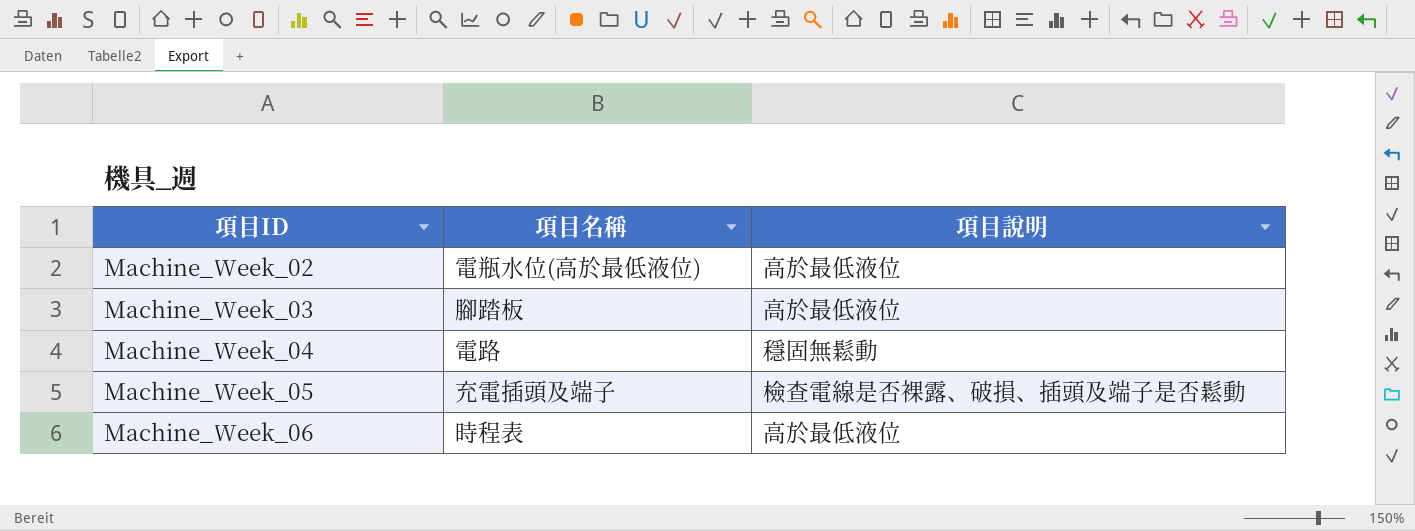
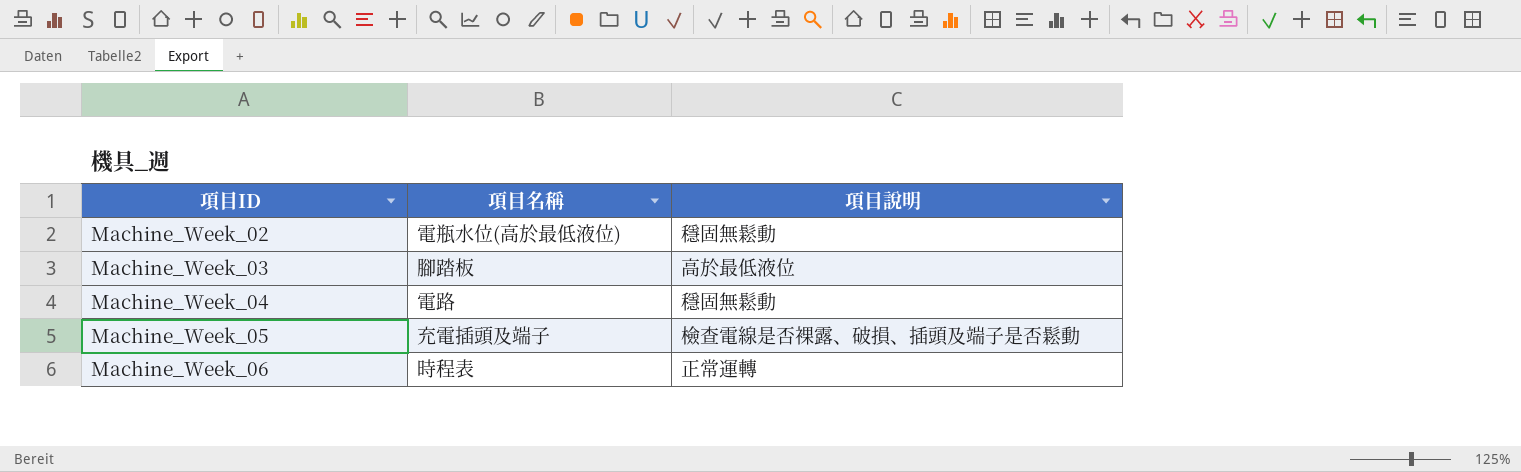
Machine_Week_02 | 項目說明: 高於最低液位 -> 穩固無鬆動
Machine_Week_06 | 項目說明: 高於最低液位 -> 正常運轉

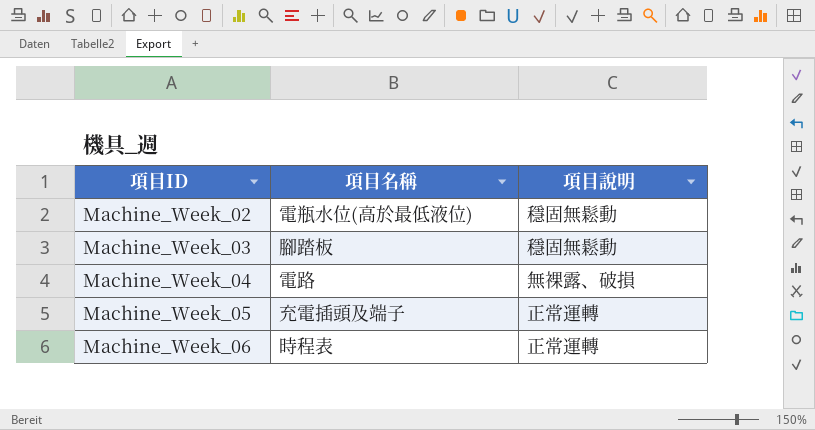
Machine_Week_03 | 項目說明: 高於最低液位 -> 穩固無鬆動
Machine_Week_04 | 項目說明: 穩固無鬆動 -> 無裸露、破損
Machine_Week_05 | 項目說明: 檢查電線是否裸露、破損、插頭及端子是否鬆動 -> 正常運轉

